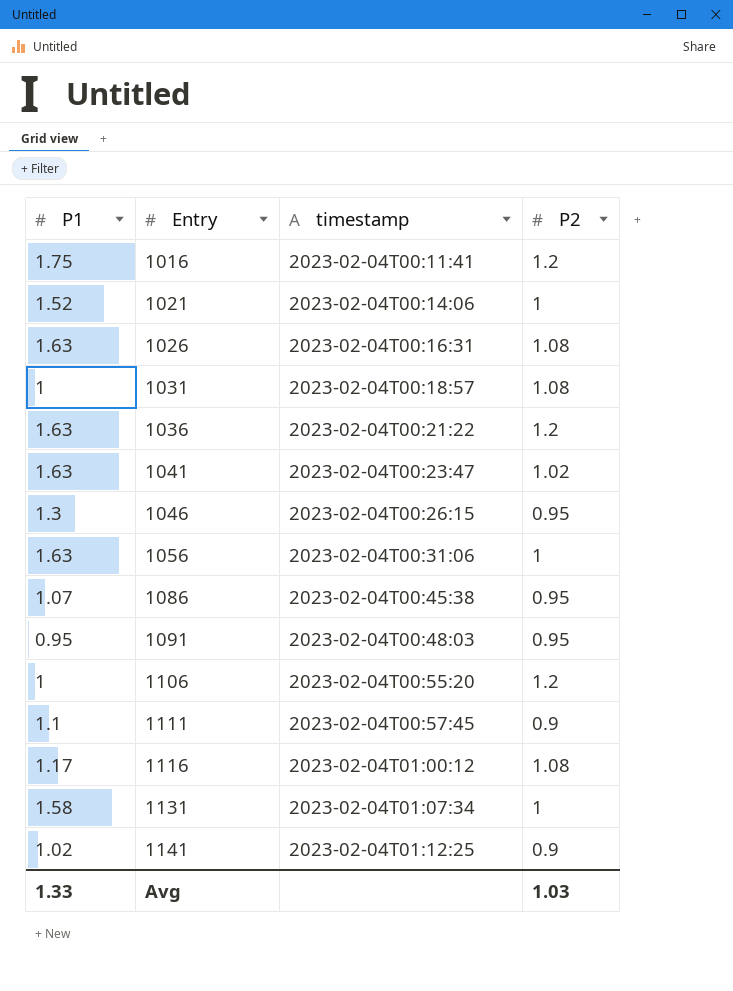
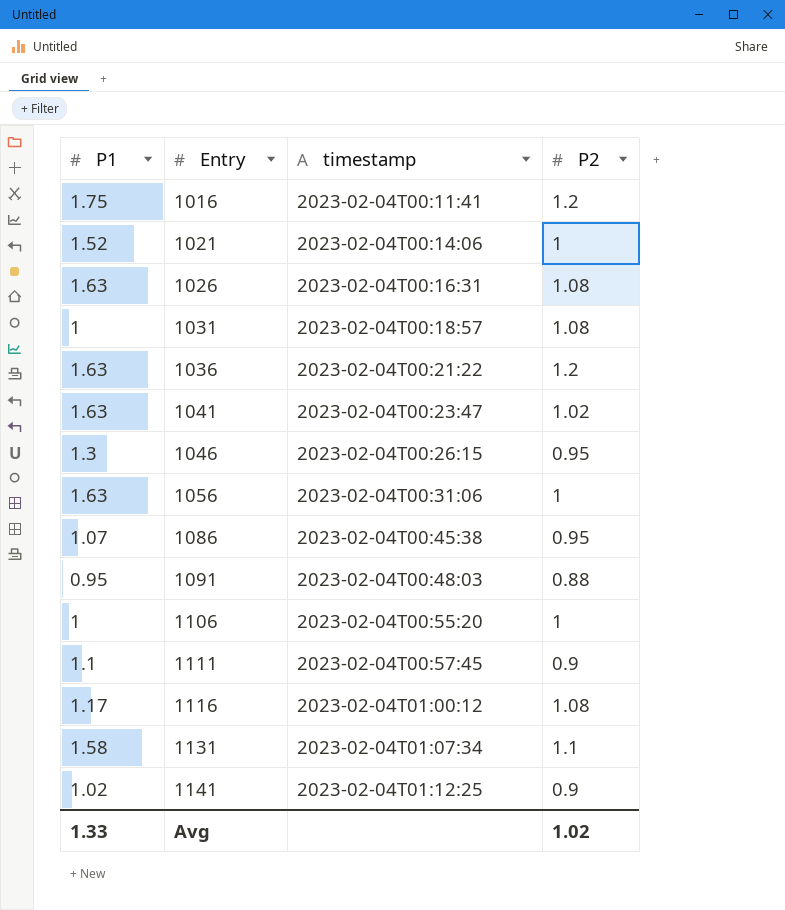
1091 | P2: 0.95 -> 0.88
1106 | P2: 1.2 -> 1
1131 | P2: 1 -> 1.1
Avg | P2: 1.03 -> 1.02

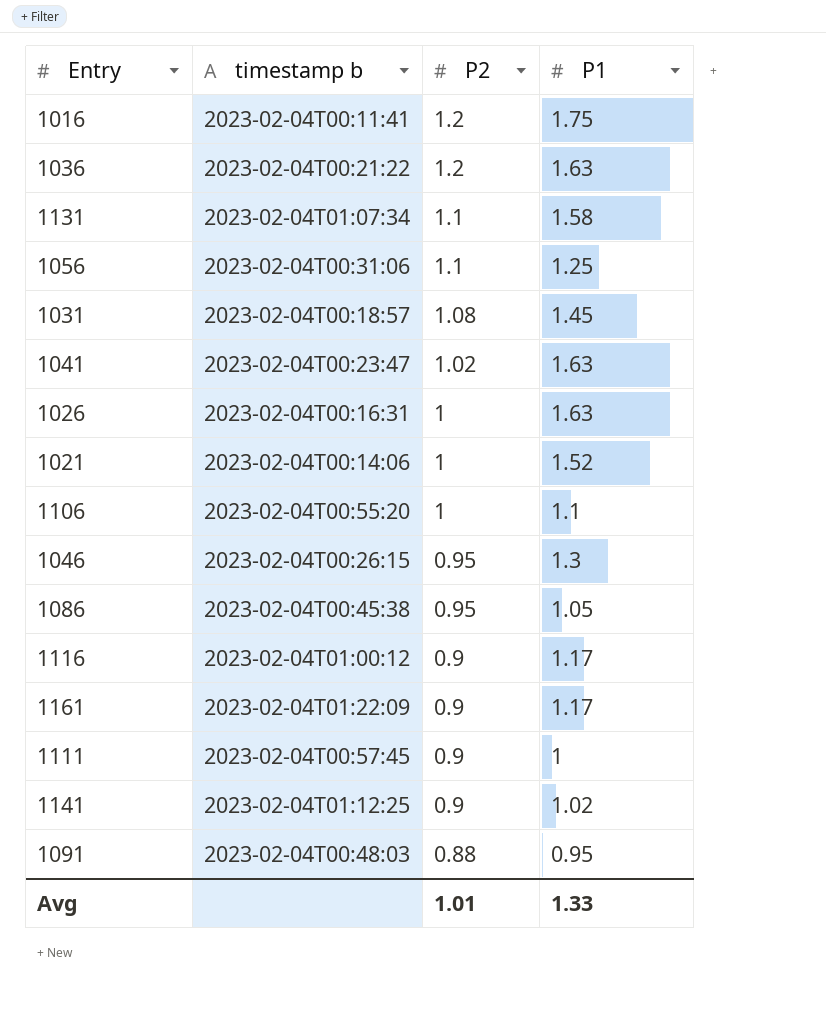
row order: Entry ascending -> P2 descending
column name: timestamp -> timestamp b
column P1 | position: 1 -> 4
1056 | P2: 1 -> 1.1
1056 | P1: 1.63 -> 1.25
1031 | P1: 1 -> 1.45
1026 | P2: 1.08 -> 1
1106 | P1: 1 -> 1.1
1086 | P1: 1.07 -> 1.05
1116 | P2: 1.08 -> 0.9
row 1161: none -> 2023-02-04T01:22:09 | 0.9 | 1.17
1111 | P1: 1.1 -> 1
Avg | P2: 1.02 -> 1.01

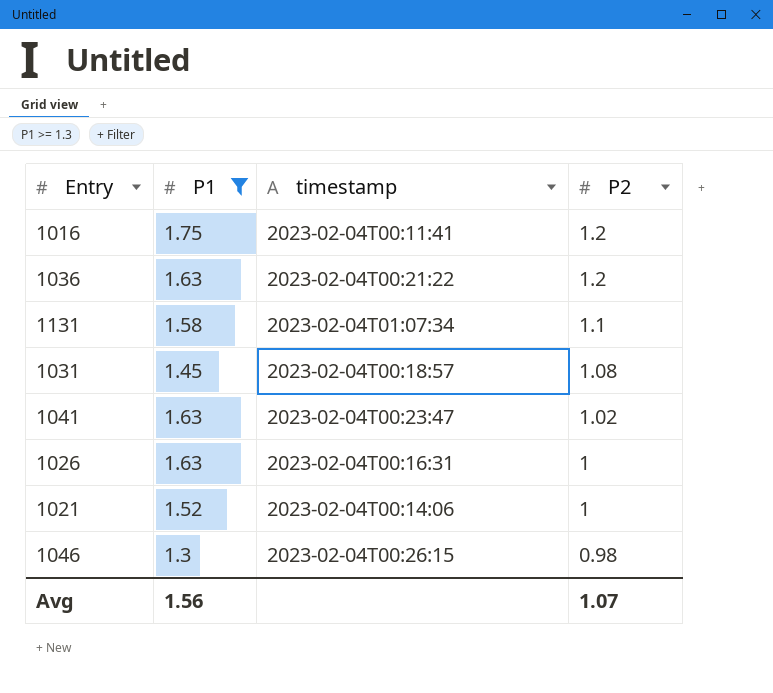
filter: none -> P1 >= 1.3
column P1 | position: 4 -> 2
column name: timestamp b -> timestamp
1046 | P2: 0.95 -> 0.98
Avg | P1: 1.33 -> 1.56
Avg | P2: 1.01 -> 1.07

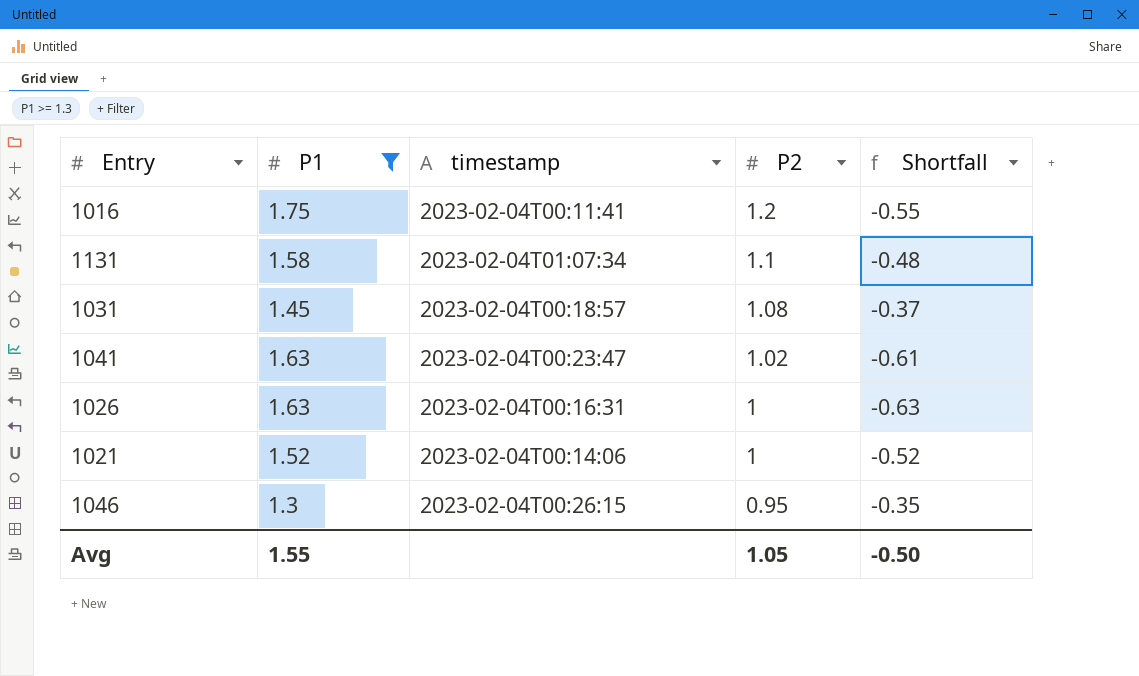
column Shortfall | formula: none -> [P2] - [P1]
row 1036: 1.63 | 2023-02-04T00:21:22 | 1.2 -> none
1046 | P2: 0.98 -> 0.95
Avg | P1: 1.56 -> 1.55
Avg | P2: 1.07 -> 1.05

